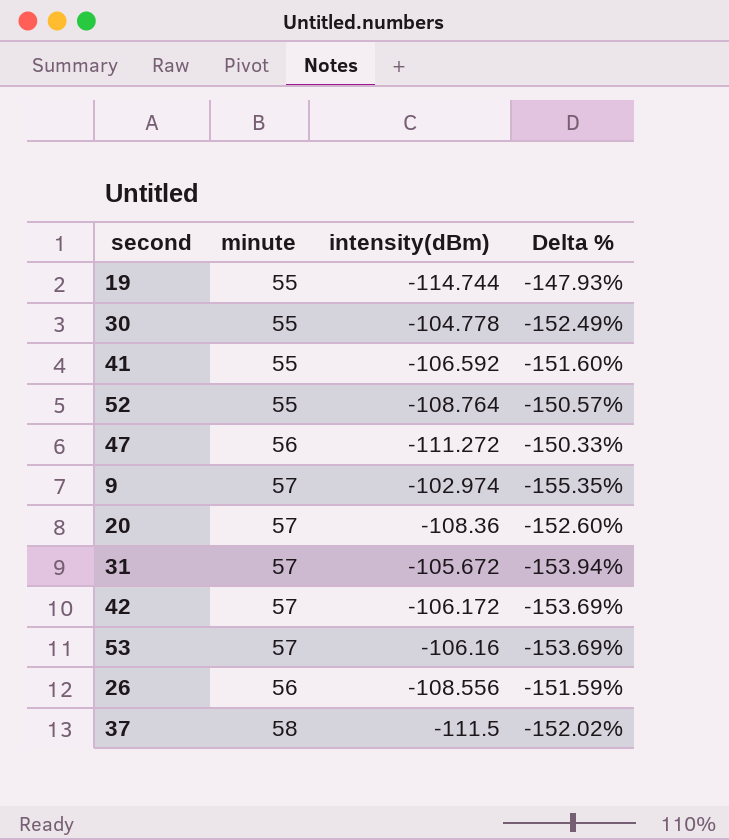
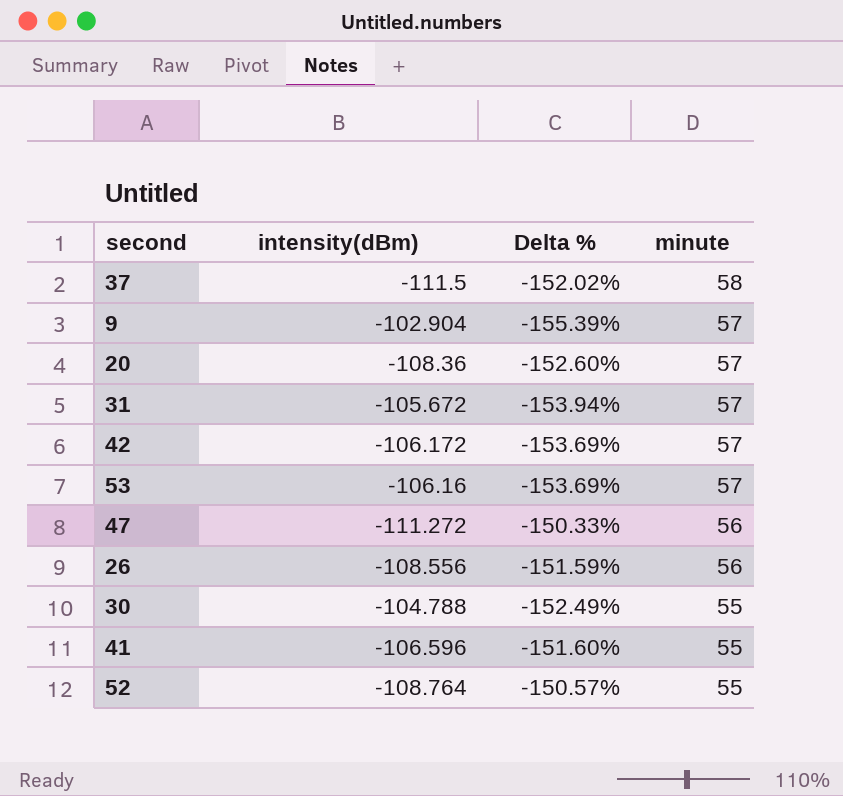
row order: none -> minute descending
column minute | position: 2 -> 4
row 19: 55 | -114.744 | -147.93% -> none
9 | intensity(dBm): -102.974 -> -102.904
9 | Delta %: -155.35% -> -155.39%
30 | intensity(dBm): -104.778 -> -104.788
41 | intensity(dBm): -106.592 -> -106.596

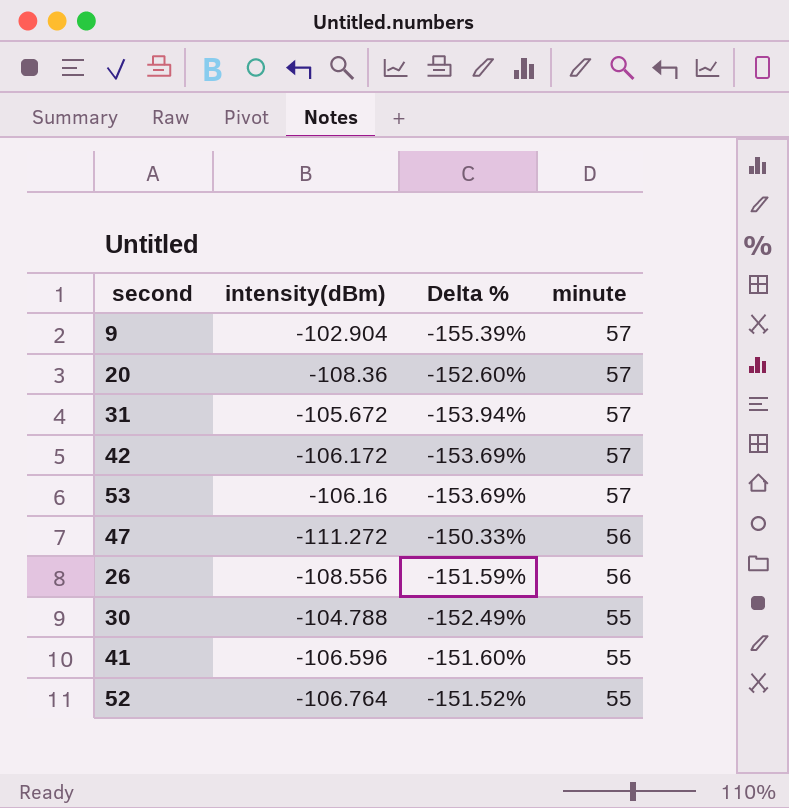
row 37: -111.5 | -152.02% | 58 -> none
52 | intensity(dBm): -108.764 -> -106.764
52 | Delta %: -150.57% -> -151.52%

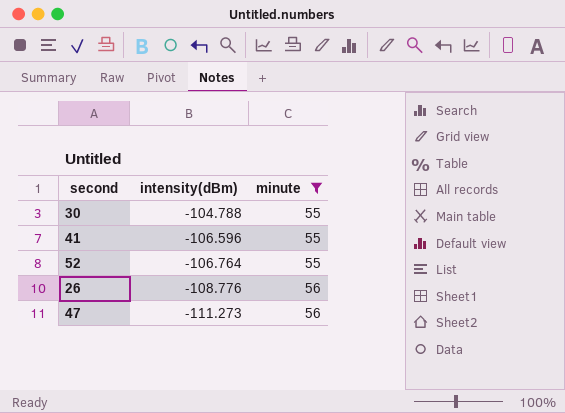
filter: none -> minute != 57
row order: minute descending -> intensity(dBm) descending
column Delta % | formula: ([minute] - [intensity(dBm)]) / [intensity(dBm)] -> none
26 | intensity(dBm): -108.556 -> -108.776
47 | intensity(dBm): -111.272 -> -111.273

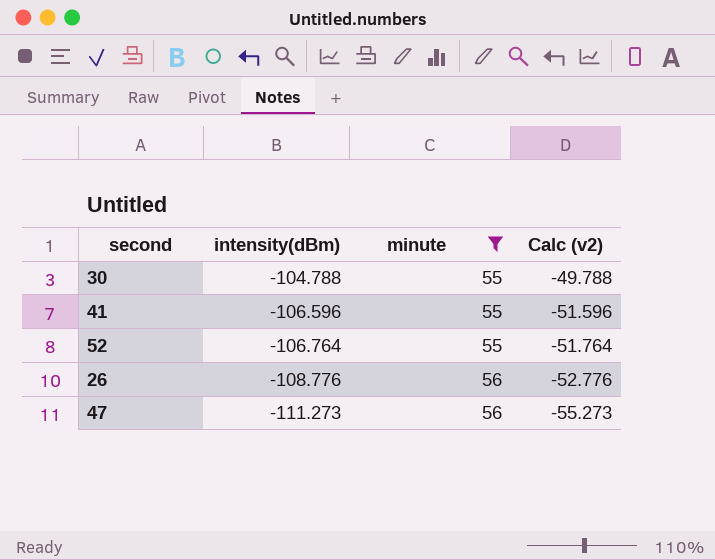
column Calc (v2) | formula: none -> [intensity(dBm)] + [minute]

